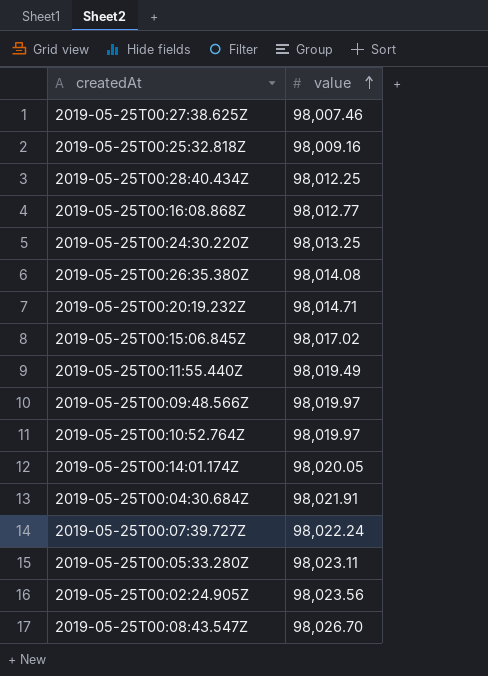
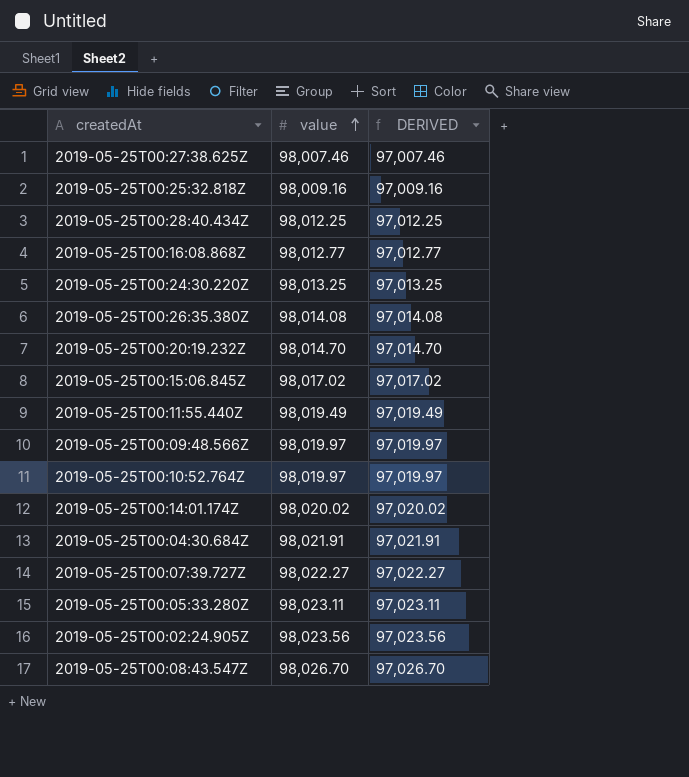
column DERIVED | formula: none -> [value] - 1000
2019-05-25T00:20:19.232Z | value: 98,014.71 -> 98,014.70
2019-05-25T00:14:01.174Z | value: 98,020.05 -> 98,020.02
2019-05-25T00:07:39.727Z | value: 98,022.24 -> 98,022.27

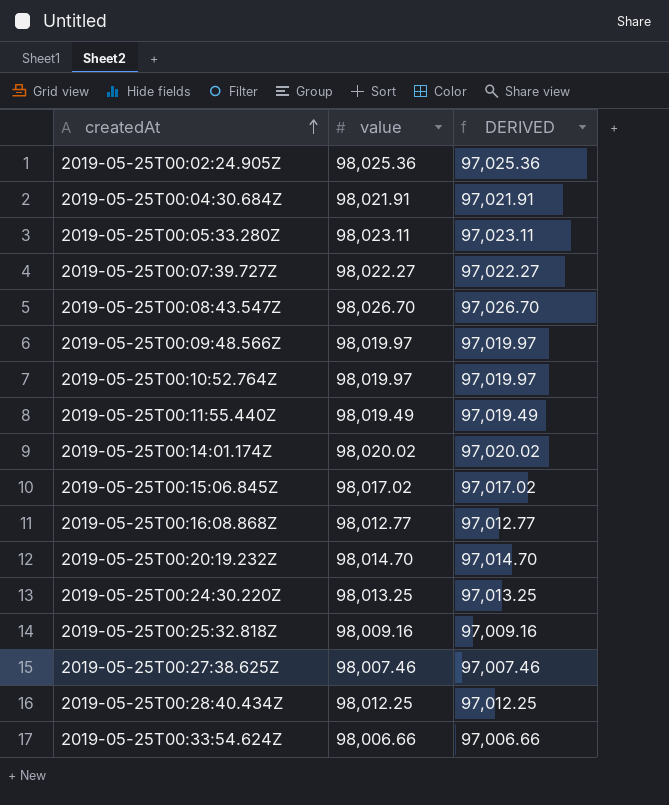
row order: value ascending -> createdAt ascending
row 2019-05-25T00:26:35.380Z: 98,014.08 | 97,014.08 -> none
2019-05-25T00:02:24.905Z | value: 98,023.56 -> 98,025.36
2019-05-25T00:02:24.905Z | DERIVED: 97,023.56 -> 97,025.36
row 2019-05-25T00:33:54.624Z: none -> 98,006.66 | 97,006.66

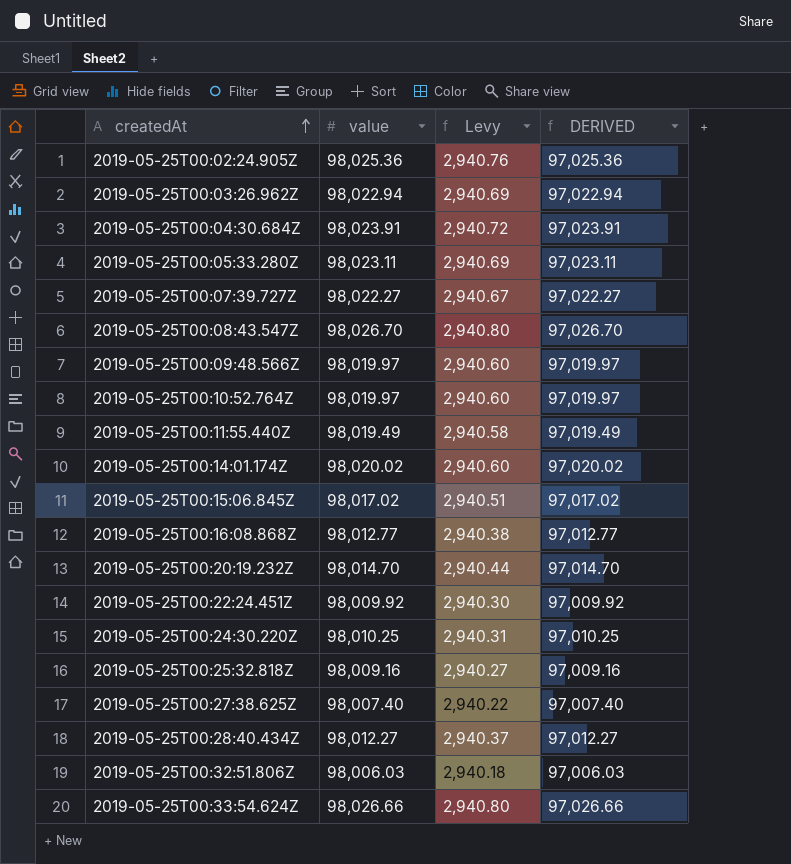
column Levy | formula: none -> [value] * 0.03
row 2019-05-25T00:03:26.962Z: none -> 98,022.94 | 2,940.69 | 97,022.94
2019-05-25T00:04:30.684Z | value: 98,021.91 -> 98,023.91
2019-05-25T00:04:30.684Z | DERIVED: 97,021.91 -> 97,023.91
row 2019-05-25T00:22:24.451Z: none -> 98,009.92 | 2,940.30 | 97,009.92
2019-05-25T00:24:30.220Z | value: 98,013.25 -> 98,010.25
2019-05-25T00:24:30.220Z | DERIVED: 97,013.25 -> 97,010.25
2019-05-25T00:27:38.625Z | value: 98,007.46 -> 98,007.40
2019-05-25T00:27:38.625Z | DERIVED: 97,007.46 -> 97,007.40
2019-05-25T00:28:40.434Z | value: 98,012.25 -> 98,012.27
2019-05-25T00:28:40.434Z | DERIVED: 97,012.25 -> 97,012.27
row 2019-05-25T00:32:51.806Z: none -> 98,006.03 | 2,940.18 | 97,006.03
2019-05-25T00:33:54.624Z | value: 98,006.66 -> 98,026.66
2019-05-25T00:33:54.624Z | DERIVED: 97,006.66 -> 97,026.66

